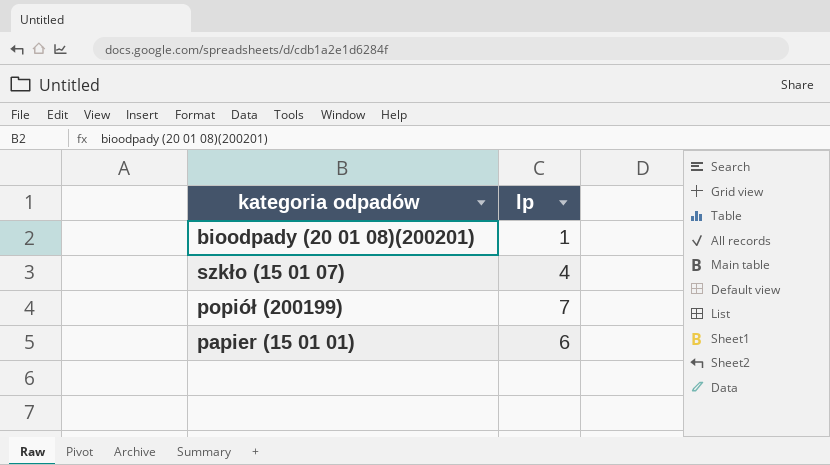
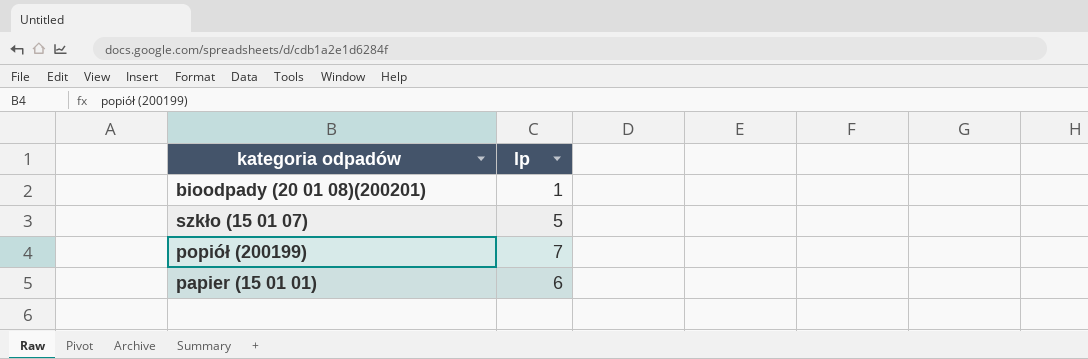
szkło (15 01 07) | lp: 4 -> 5

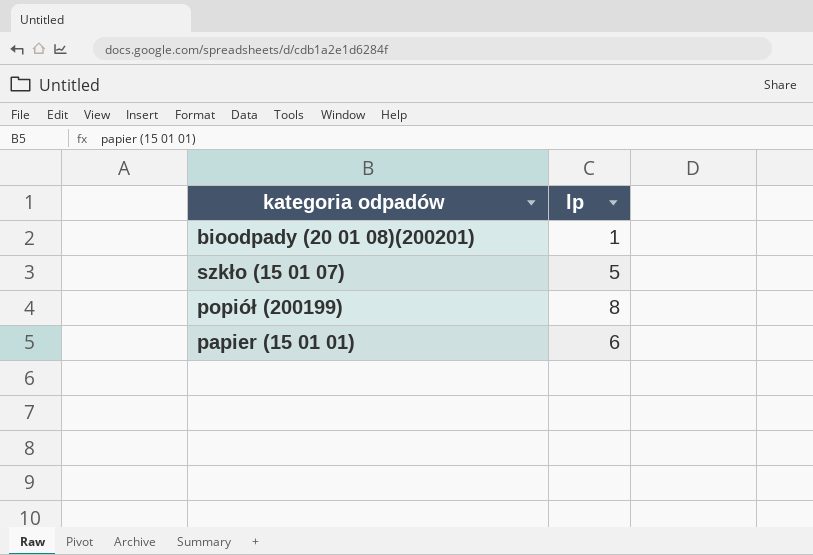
popiół (200199) | lp: 7 -> 8

